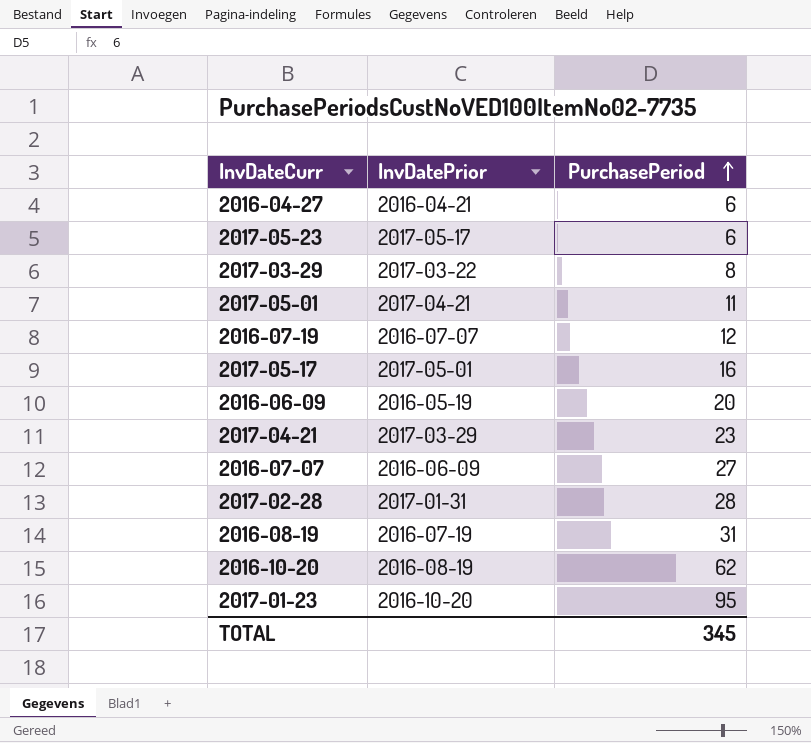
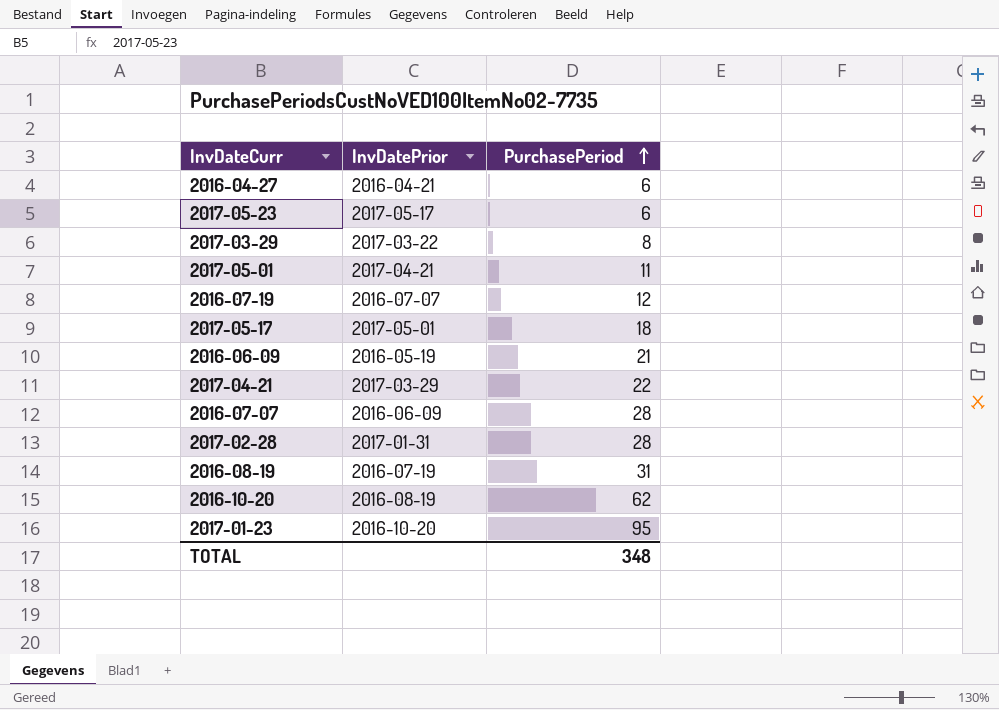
2017-05-17 | PurchasePeriod: 16 -> 18
2016-06-09 | PurchasePeriod: 20 -> 21
2017-04-21 | PurchasePeriod: 23 -> 22
2016-07-07 | PurchasePeriod: 27 -> 28
TOTAL | PurchasePeriod: 345 -> 348

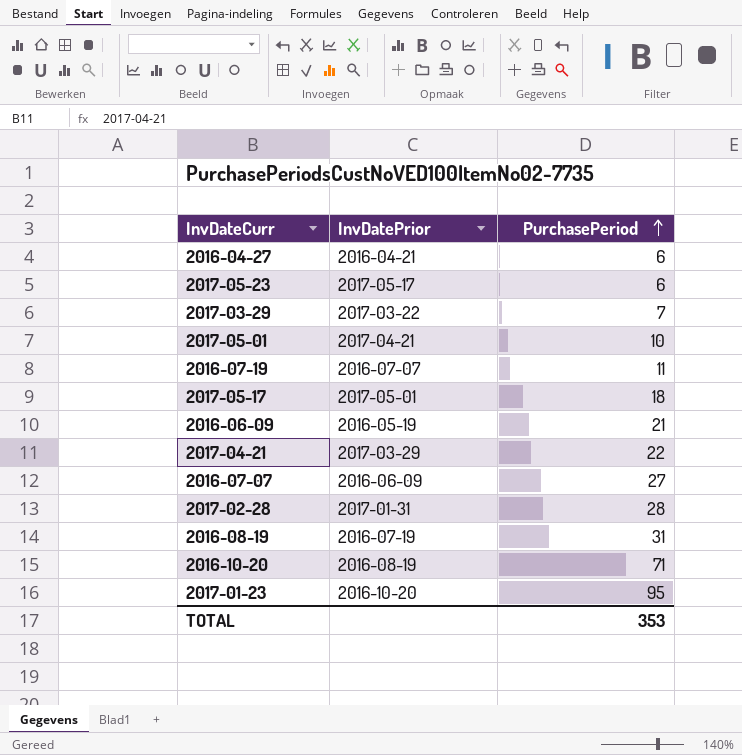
2017-03-29 | PurchasePeriod: 8 -> 7
2017-05-01 | PurchasePeriod: 11 -> 10
2016-07-19 | PurchasePeriod: 12 -> 11
2016-07-07 | PurchasePeriod: 28 -> 27
2016-10-20 | PurchasePeriod: 62 -> 71
TOTAL | PurchasePeriod: 348 -> 353

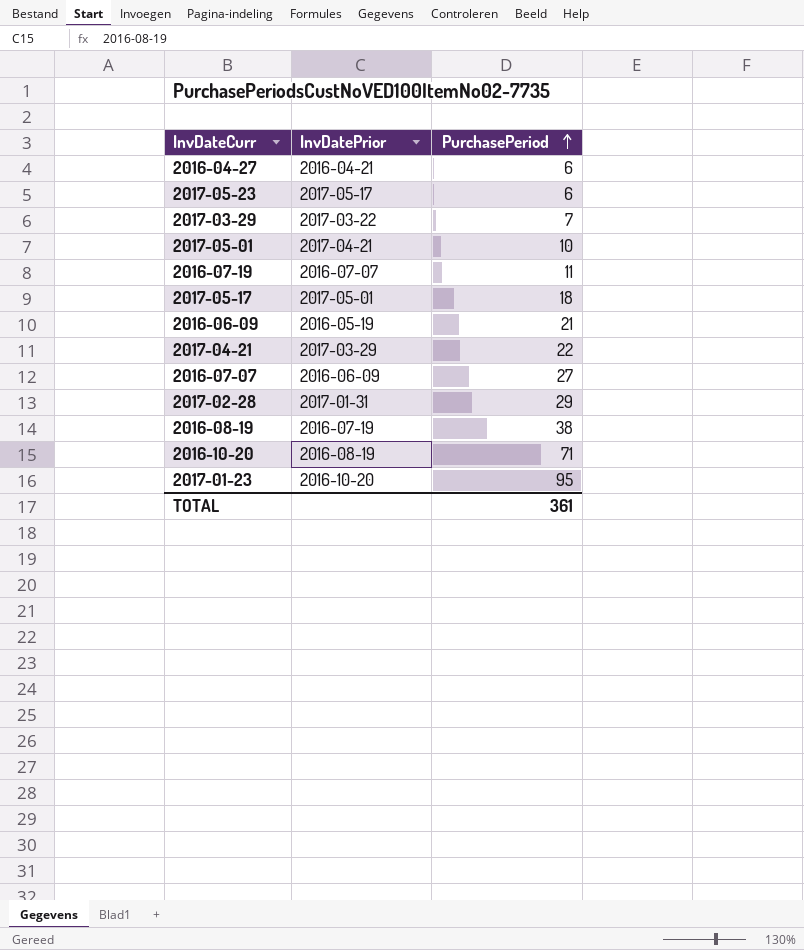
2017-02-28 | PurchasePeriod: 28 -> 29
2016-08-19 | PurchasePeriod: 31 -> 38
TOTAL | PurchasePeriod: 353 -> 361

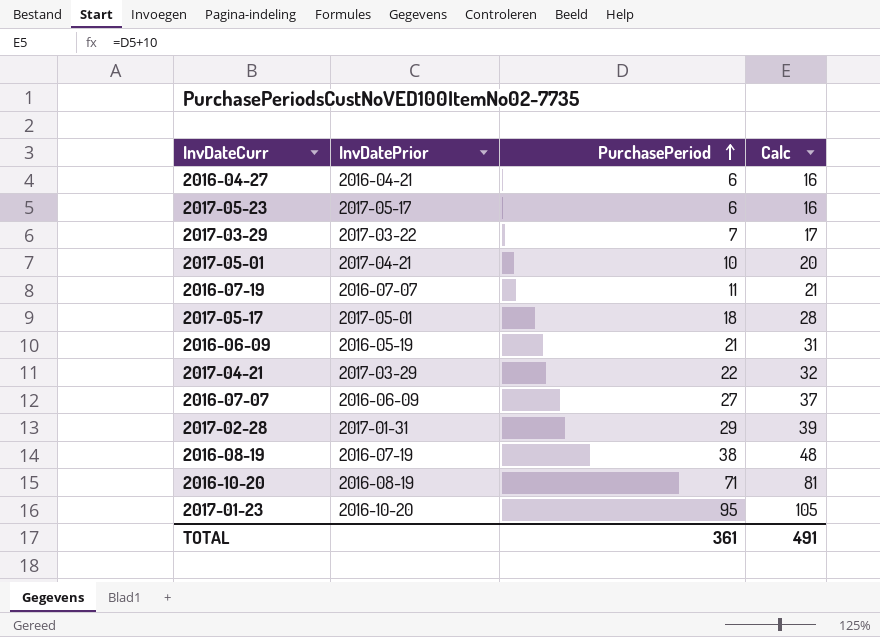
column Calc | formula: none -> [PurchasePeriod] + 10

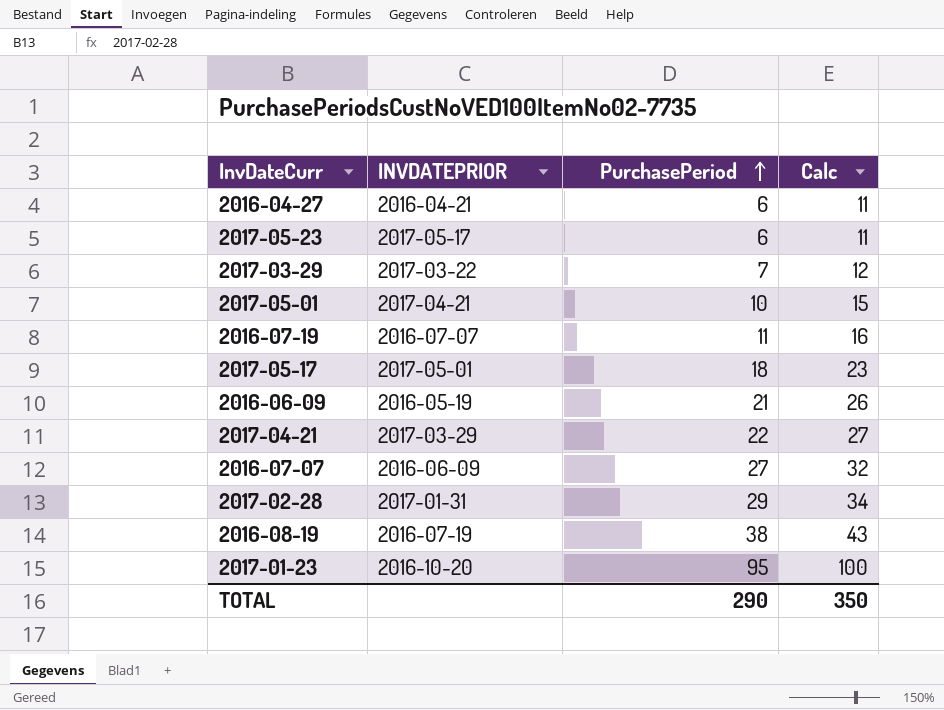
column name: InvDatePrior -> INVDATEPRIOR
column Calc | formula: [PurchasePeriod] + 10 -> [PurchasePeriod] + 5
row 2016-10-20: 2016-08-19 | 71 | 81 -> none
TOTAL | PurchasePeriod: 361 -> 290
TOTAL | Calc: 491 -> 350

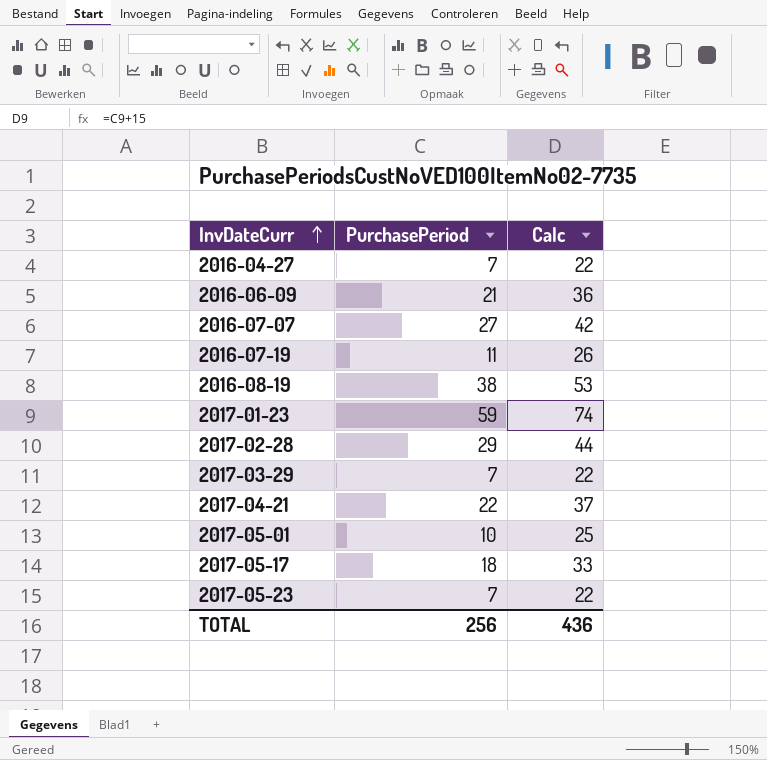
row order: PurchasePeriod ascending -> InvDateCurr ascending
column INVDATEPRIOR | position: 2 -> none
column Calc | formula: [PurchasePeriod] + 5 -> [PurchasePeriod] + 15
2016-04-27 | PurchasePeriod: 6 -> 7
2017-01-23 | PurchasePeriod: 95 -> 59
2017-05-23 | PurchasePeriod: 6 -> 7
TOTAL | PurchasePeriod: 290 -> 256
TOTAL | Calc: 350 -> 436

